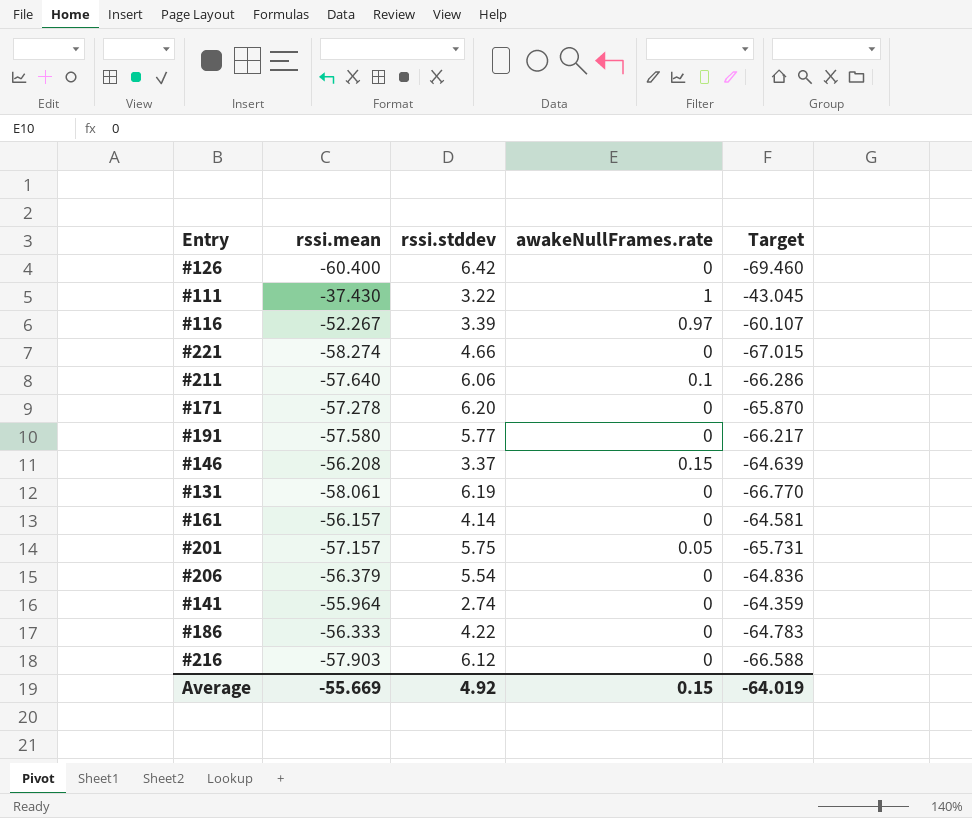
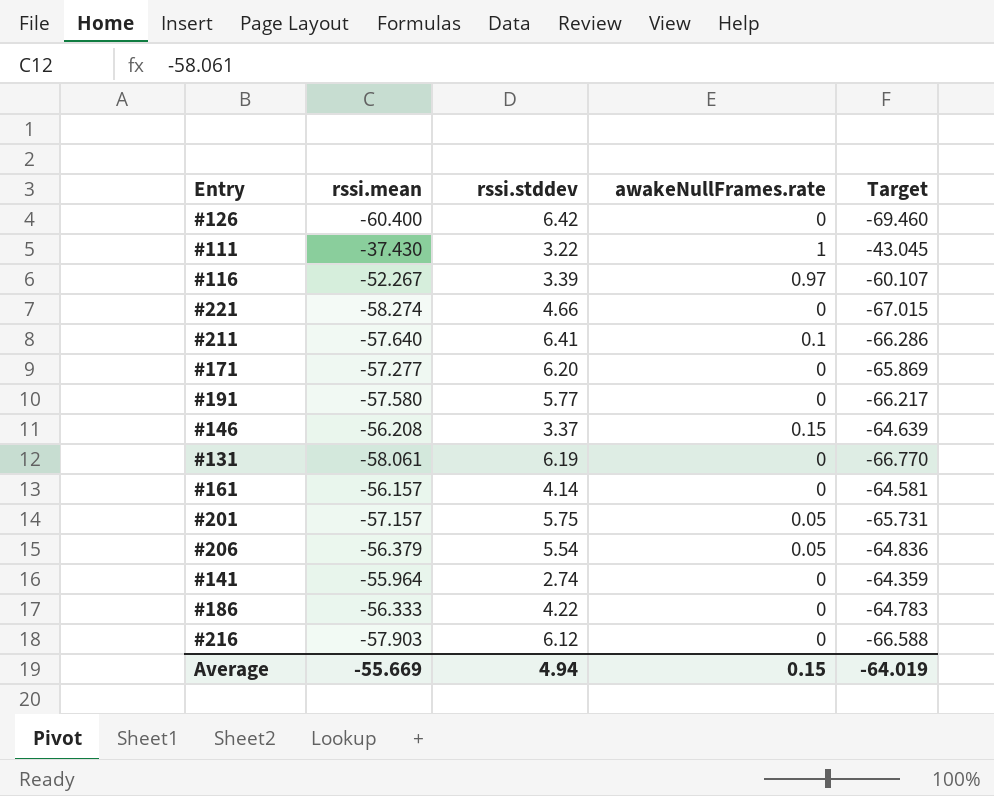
#211 | rssi.stddev: 6.06 -> 6.41
#171 | rssi.mean: -57.278 -> -57.277
#171 | Target: -65.870 -> -65.869
#206 | awakeNullFrames.rate: 0 -> 0.05
Average | rssi.stddev: 4.92 -> 4.94

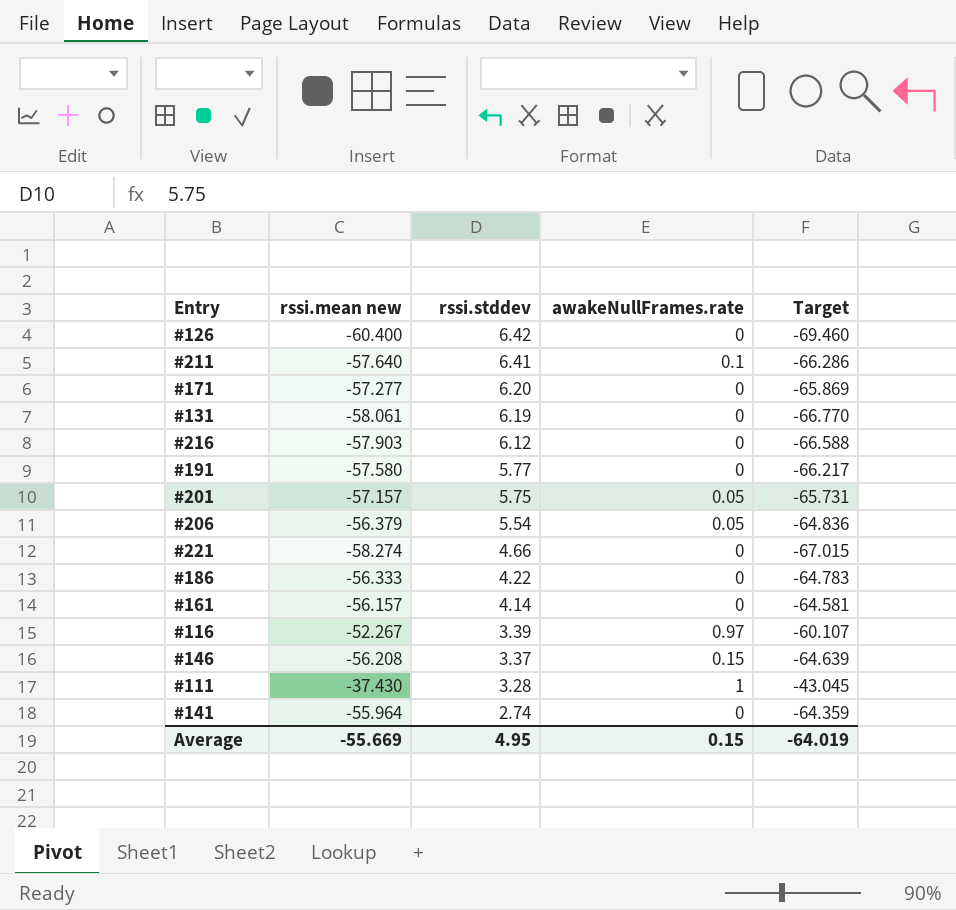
row order: none -> rssi.stddev descending
column name: rssi.mean -> rssi.mean new
#111 | rssi.stddev: 3.22 -> 3.28
Average | rssi.stddev: 4.94 -> 4.95

